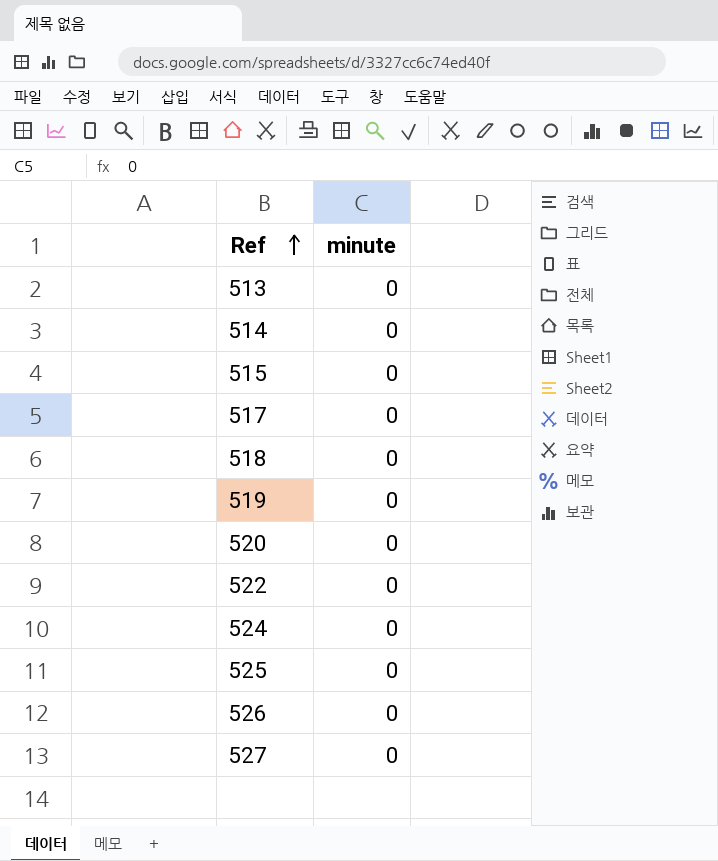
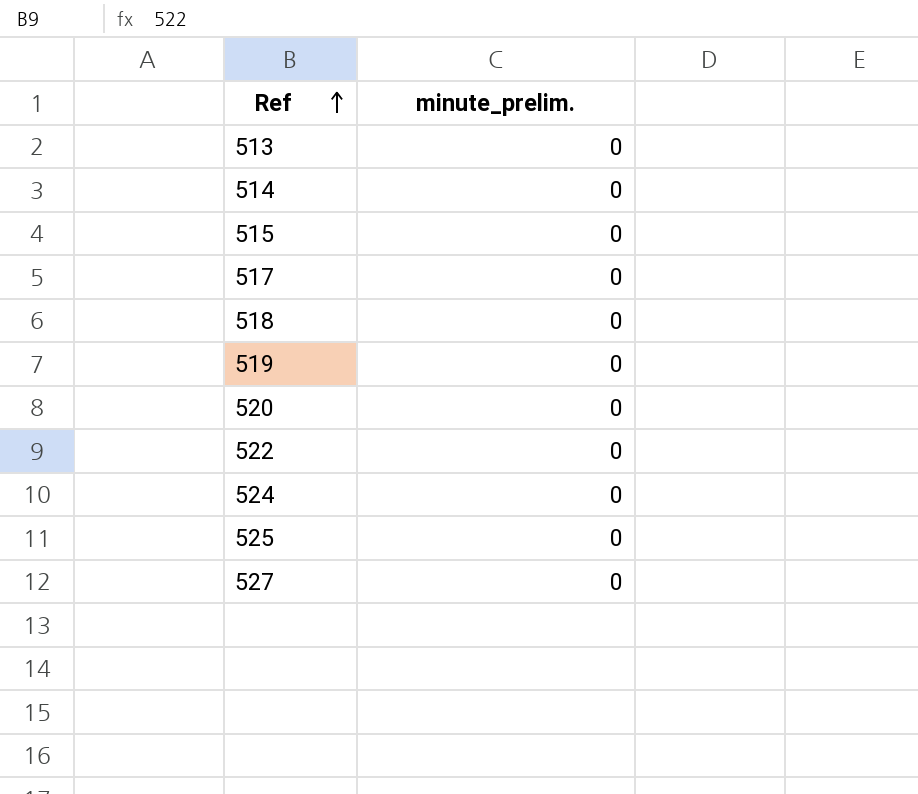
column name: minute -> minute_prelim.
row 526: 0 -> none

